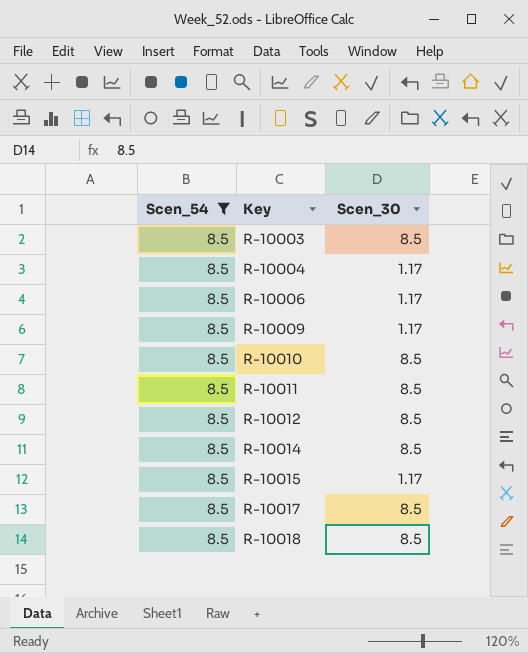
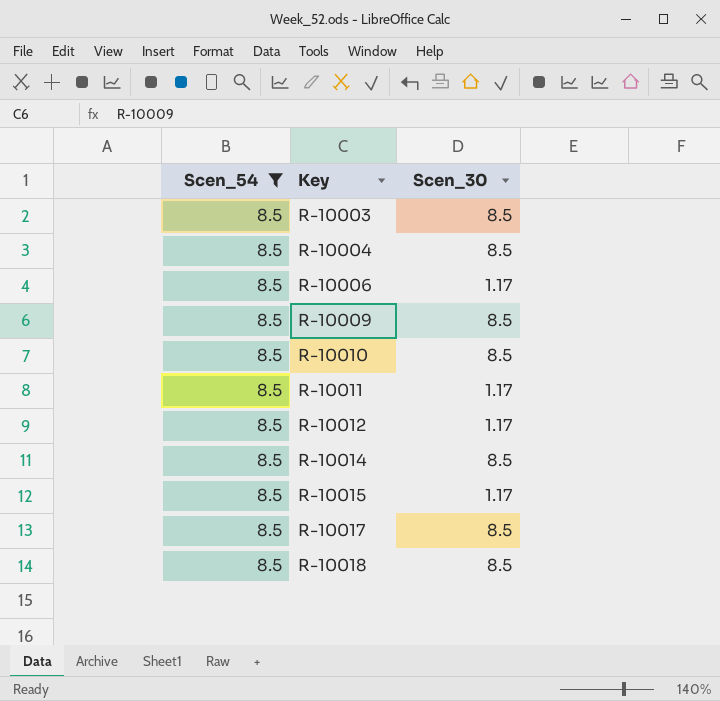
R-10004 | Scen_30: 1.17 -> 8.5
R-10009 | Scen_30: 1.17 -> 8.5
R-10011 | Scen_30: 8.5 -> 1.17
R-10012 | Scen_30: 8.5 -> 1.17

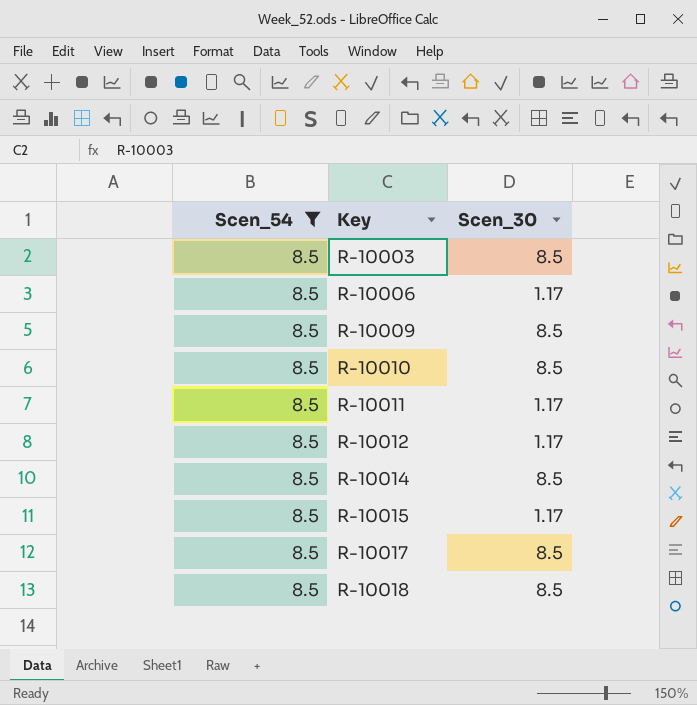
row R-10004: 8.5 | 8.5 -> none

